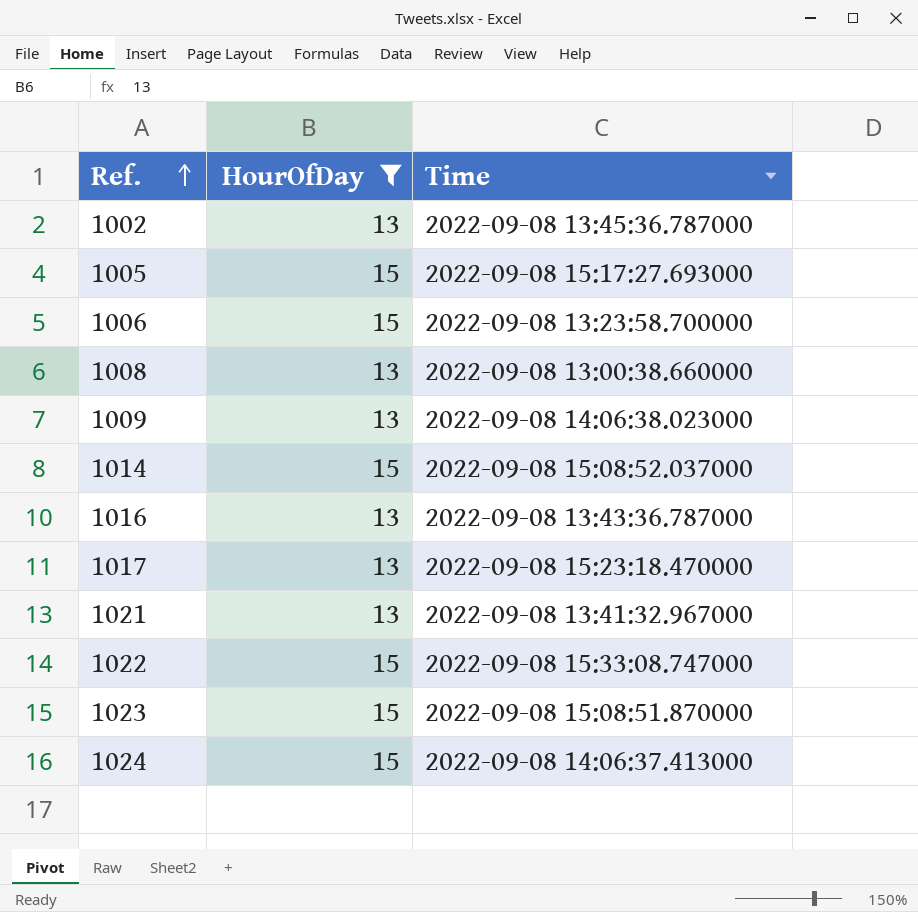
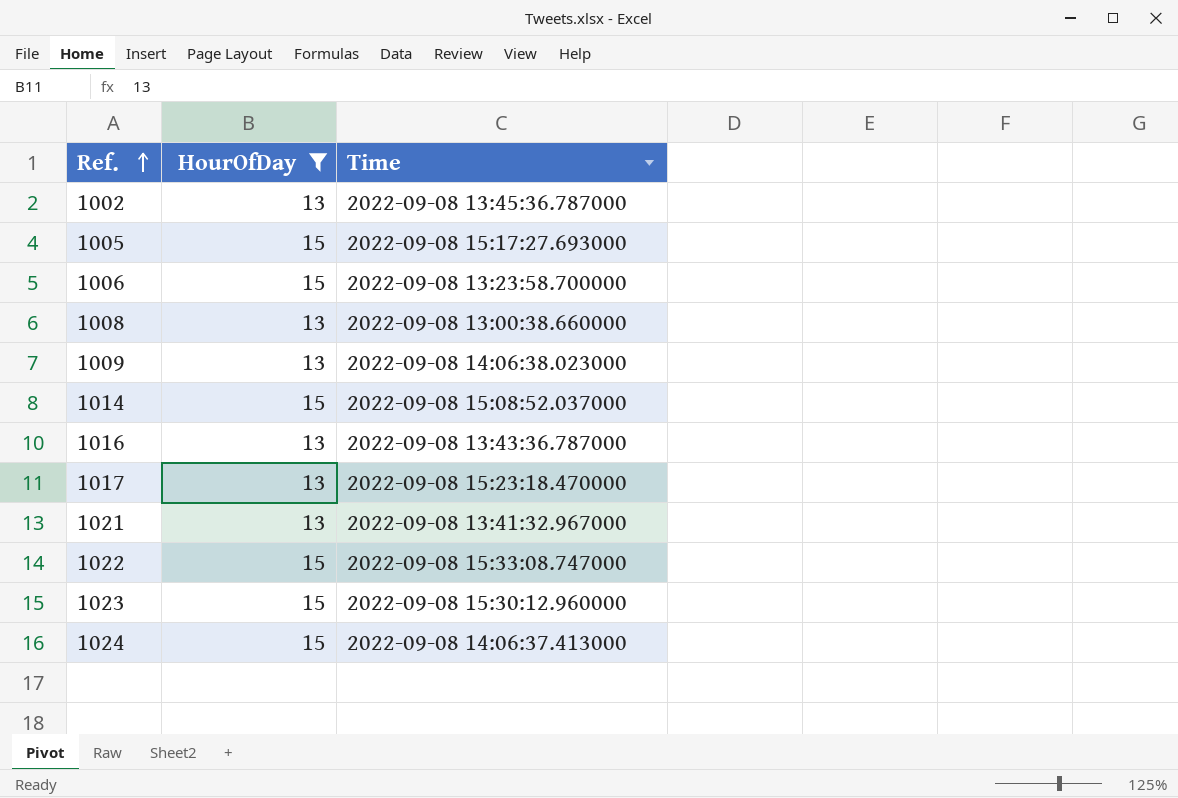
1023 | Time: 2022-09-08 15:08:51.870000 -> 2022-09-08 15:30:12.960000

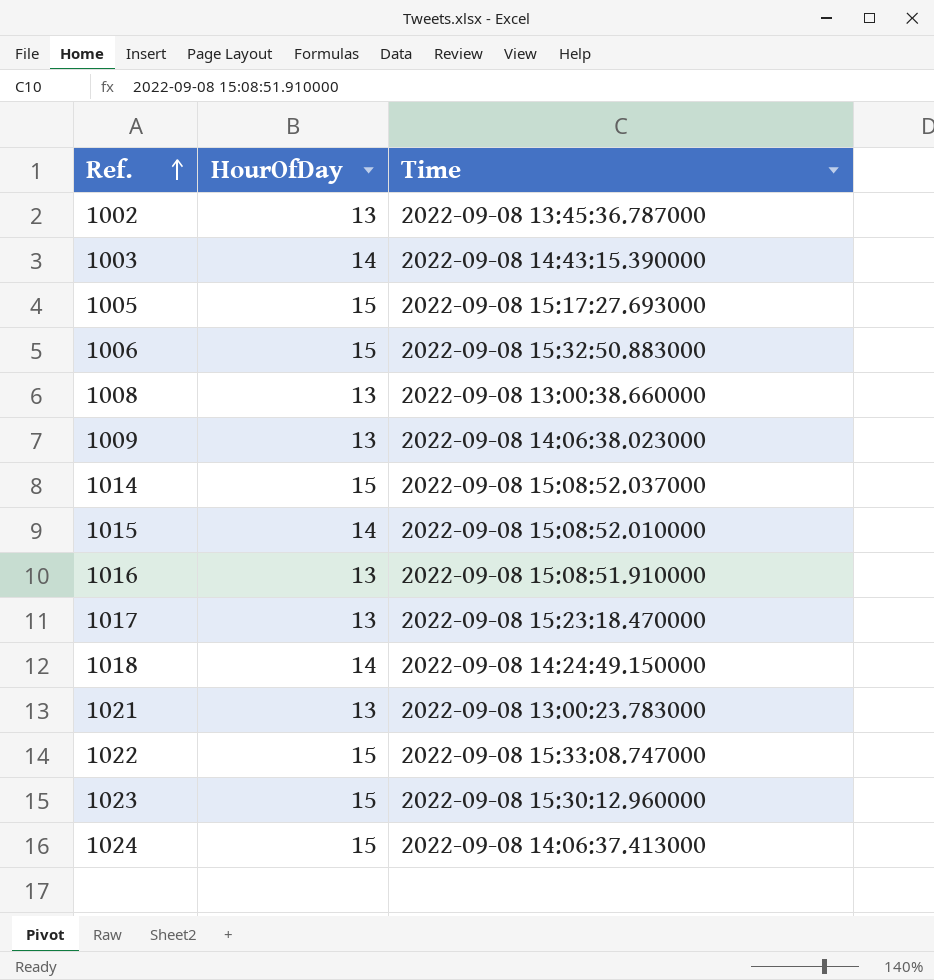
filter: HourOfDay != 14 -> none
1006 | Time: 2022-09-08 13:23:58.700000 -> 2022-09-08 15:32:50.883000
1016 | Time: 2022-09-08 13:43:36.787000 -> 2022-09-08 15:08:51.910000
1021 | Time: 2022-09-08 13:41:32.967000 -> 2022-09-08 13:00:23.783000

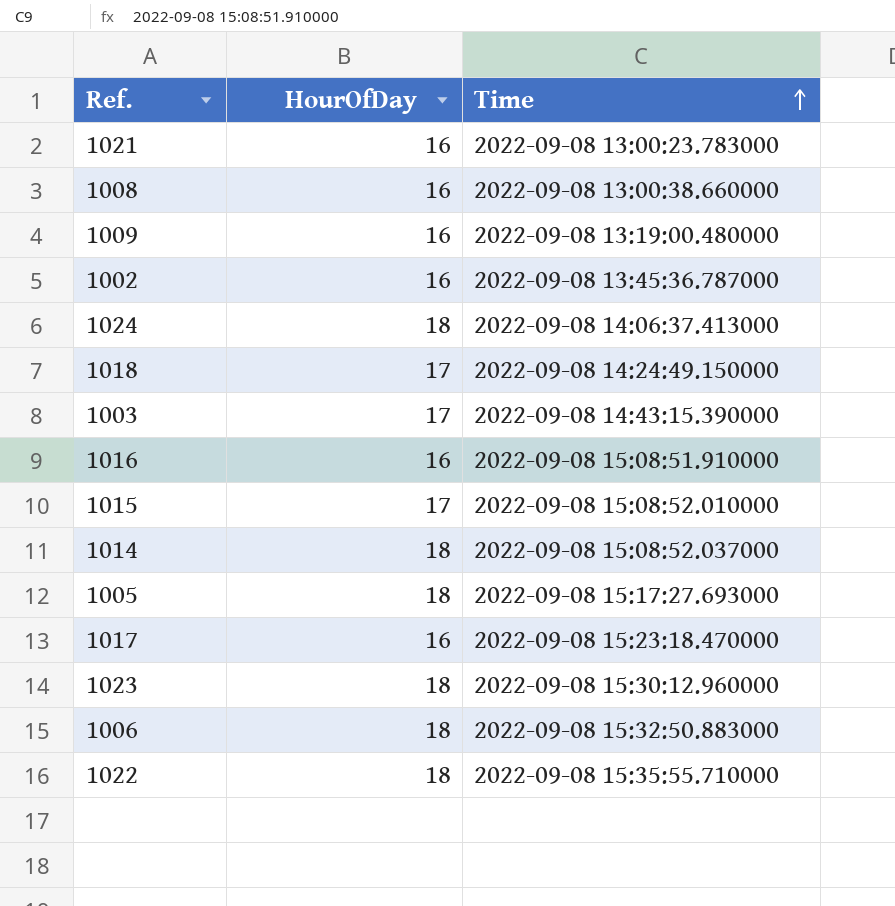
row order: Ref. ascending -> Time ascending
1021 | HourOfDay: 13 -> 16
1008 | HourOfDay: 13 -> 16
1009 | HourOfDay: 13 -> 16
1009 | Time: 2022-09-08 14:06:38.023000 -> 2022-09-08 13:19:00.480000
1002 | HourOfDay: 13 -> 16
1024 | HourOfDay: 15 -> 18
1018 | HourOfDay: 14 -> 17
1003 | HourOfDay: 14 -> 17
1016 | HourOfDay: 13 -> 16
1015 | HourOfDay: 14 -> 17
1014 | HourOfDay: 15 -> 18
1005 | HourOfDay: 15 -> 18
1017 | HourOfDay: 13 -> 16
1023 | HourOfDay: 15 -> 18
1006 | HourOfDay: 15 -> 18
1022 | HourOfDay: 15 -> 18
1022 | Time: 2022-09-08 15:33:08.747000 -> 2022-09-08 15:35:55.710000

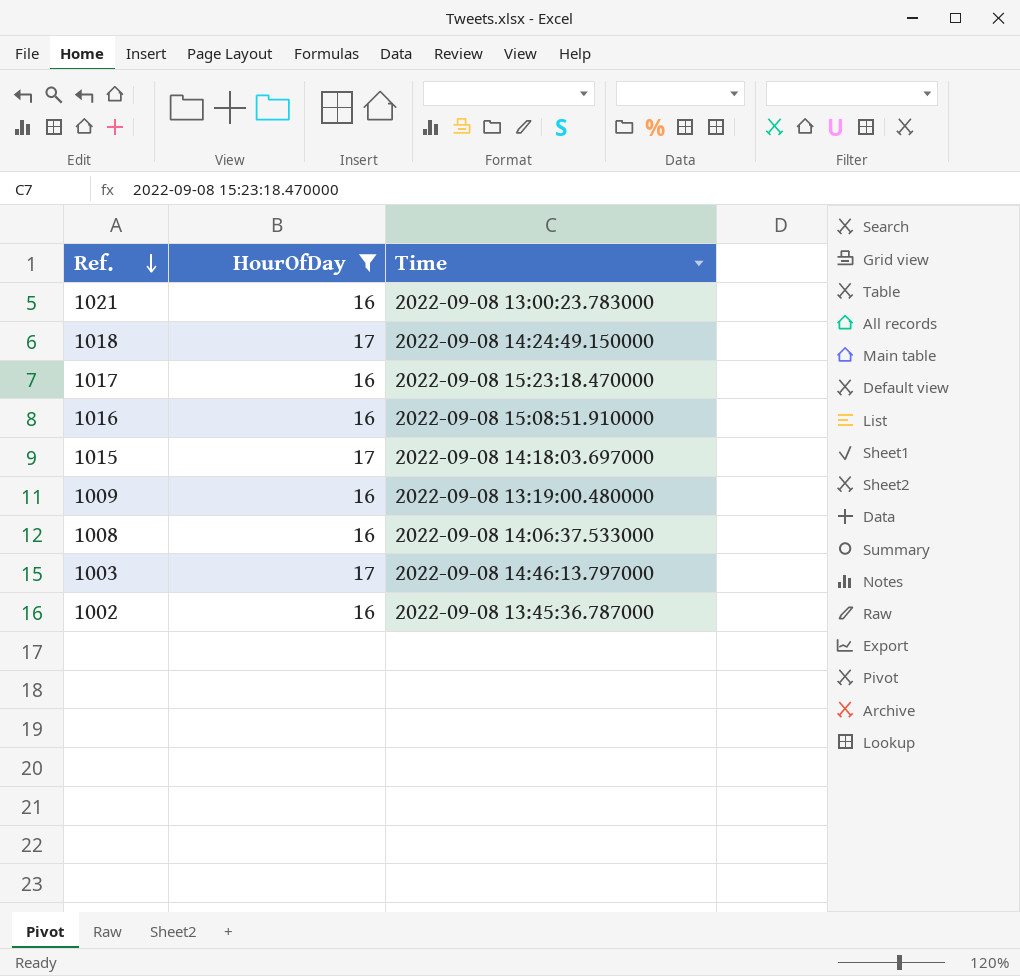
filter: none -> HourOfDay != 18
row order: Time ascending -> Ref. descending
1015 | Time: 2022-09-08 15:08:52.010000 -> 2022-09-08 14:18:03.697000
1008 | Time: 2022-09-08 13:00:38.660000 -> 2022-09-08 14:06:37.533000
1003 | Time: 2022-09-08 14:43:15.390000 -> 2022-09-08 14:46:13.797000

